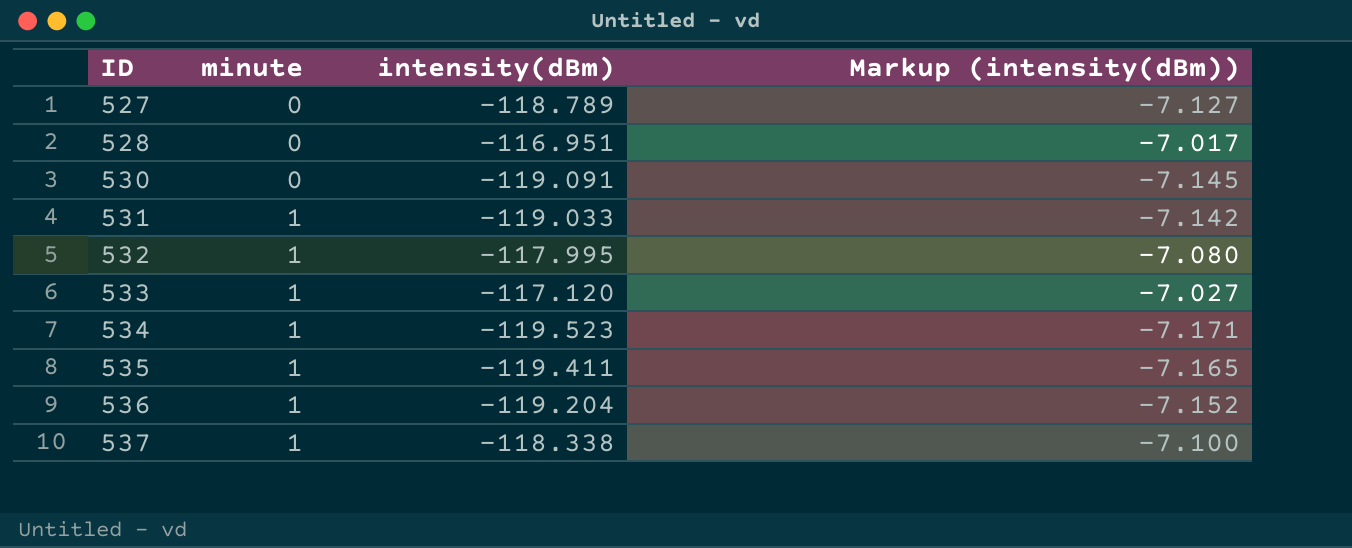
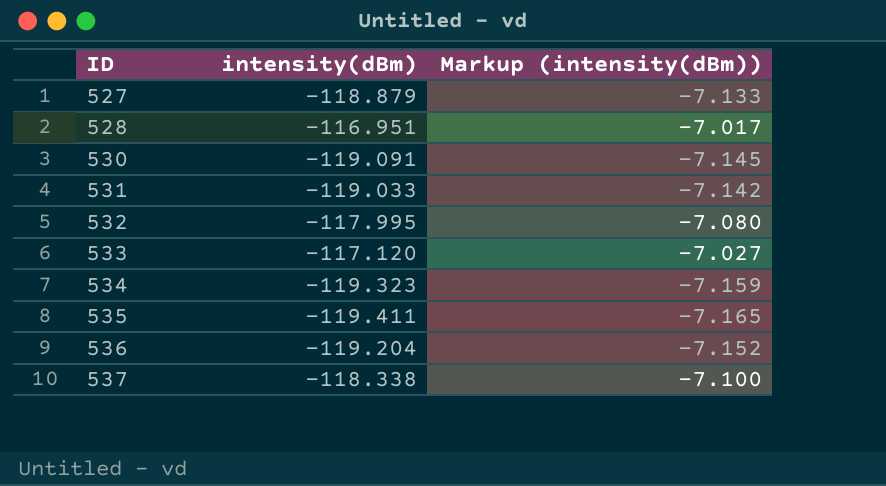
column minute | position: 2 -> none
527 | intensity(dBm): -118.789 -> -118.879
527 | Markup (intensity(dBm)): -7.127 -> -7.133
534 | intensity(dBm): -119.523 -> -119.323
534 | Markup (intensity(dBm)): -7.171 -> -7.159

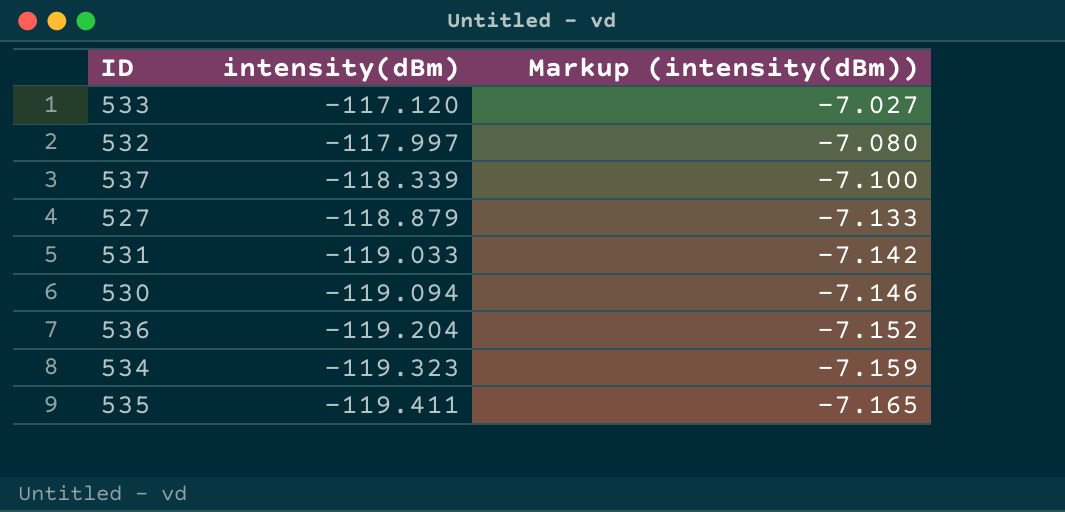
row order: ID ascending -> intensity(dBm) descending
row 528: -116.951 | -7.017 -> none
532 | intensity(dBm): -117.995 -> -117.997
537 | intensity(dBm): -118.338 -> -118.339
530 | intensity(dBm): -119.091 -> -119.094
530 | Markup (intensity(dBm)): -7.145 -> -7.146

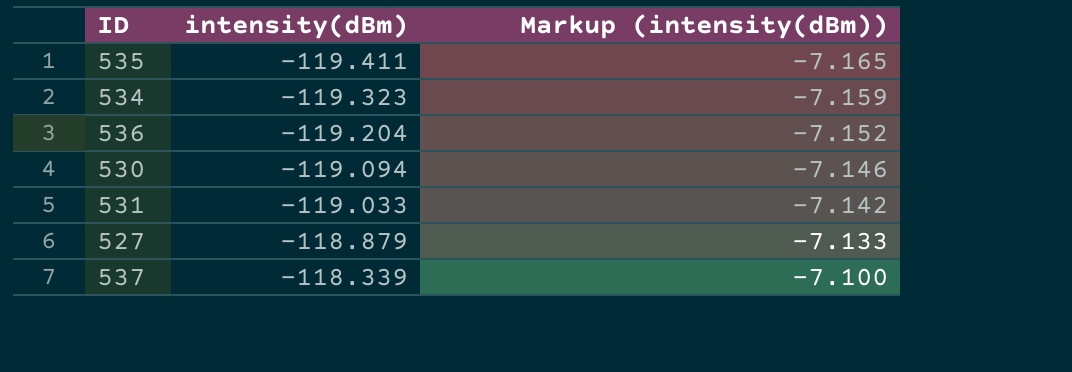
row order: intensity(dBm) descending -> intensity(dBm) ascending
row 533: -117.120 | -7.027 -> none
row 532: -117.997 | -7.080 -> none

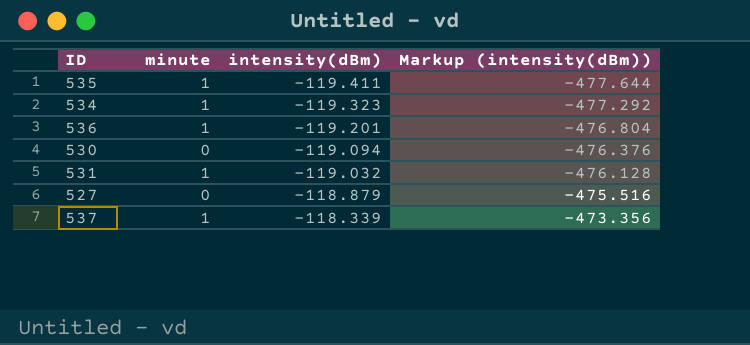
column minute | position: none -> 2
column Markup (intensity(dBm)) | formula: [intensity(dBm)] * 0.06 -> [intensity(dBm)] * 4
536 | intensity(dBm): -119.204 -> -119.201
531 | intensity(dBm): -119.033 -> -119.032

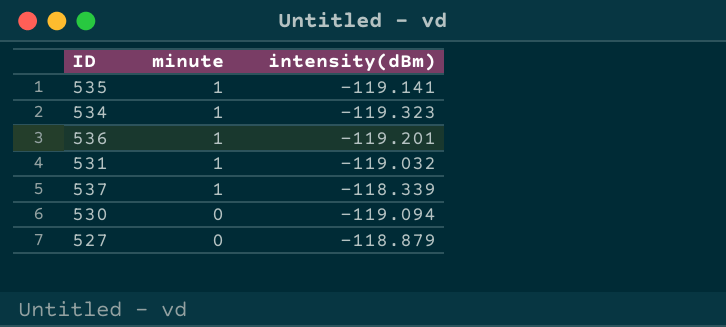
row order: intensity(dBm) ascending -> minute descending
column Markup (intensity(dBm)) | formula: [intensity(dBm)] * 4 -> none
535 | intensity(dBm): -119.411 -> -119.141

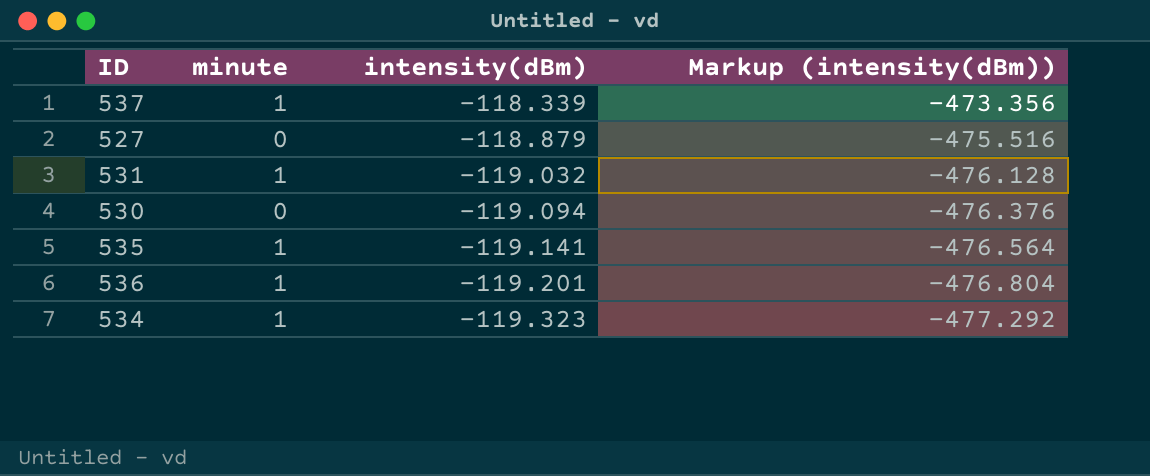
row order: minute descending -> intensity(dBm) descending
column Markup (intensity(dBm)) | formula: none -> [intensity(dBm)] * 4

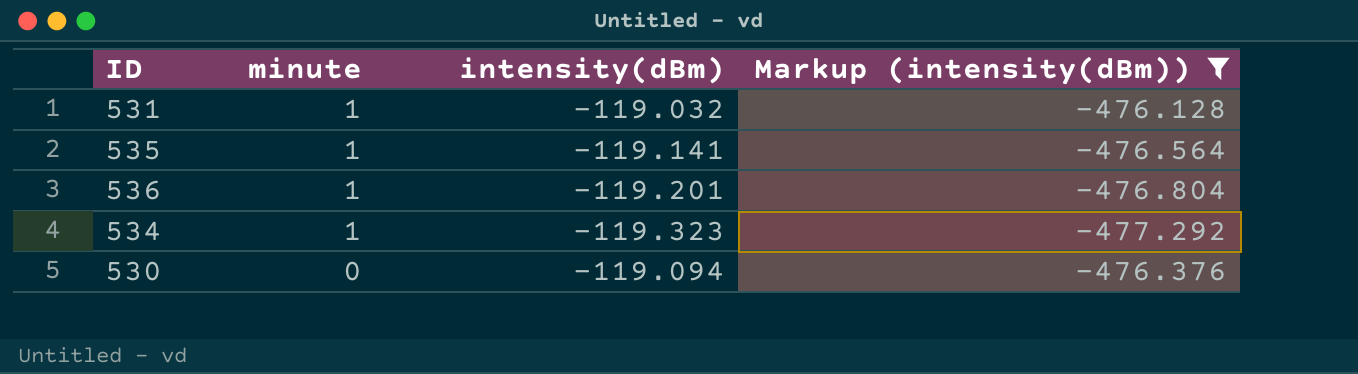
filter: none -> Markup (intensity(dBm)) <= -476.128
row order: intensity(dBm) descending -> minute descending

